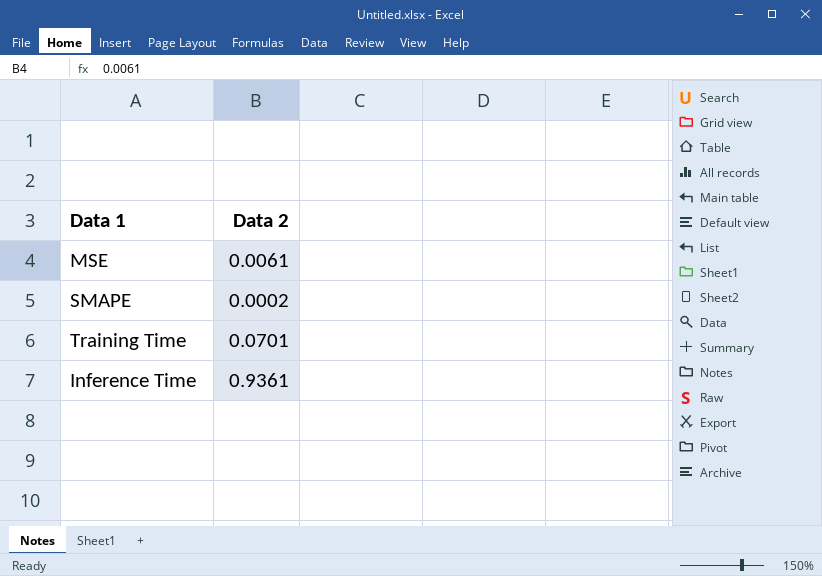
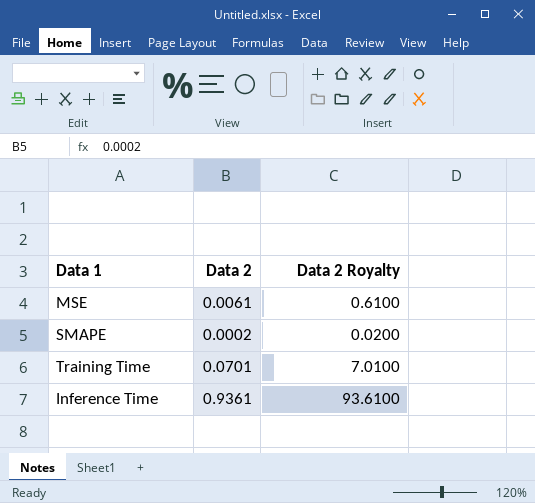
column Data 2 Royalty | formula: none -> [Data 2] * 100

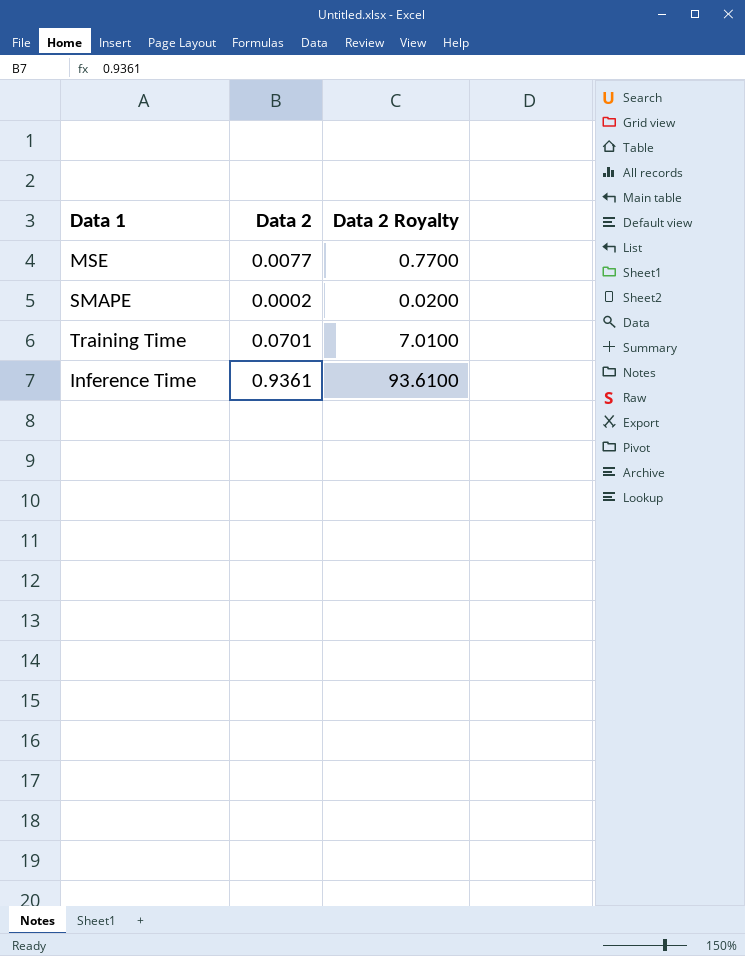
MSE | Data 2: 0.0061 -> 0.0077
MSE | Data 2 Royalty: 0.6100 -> 0.7700

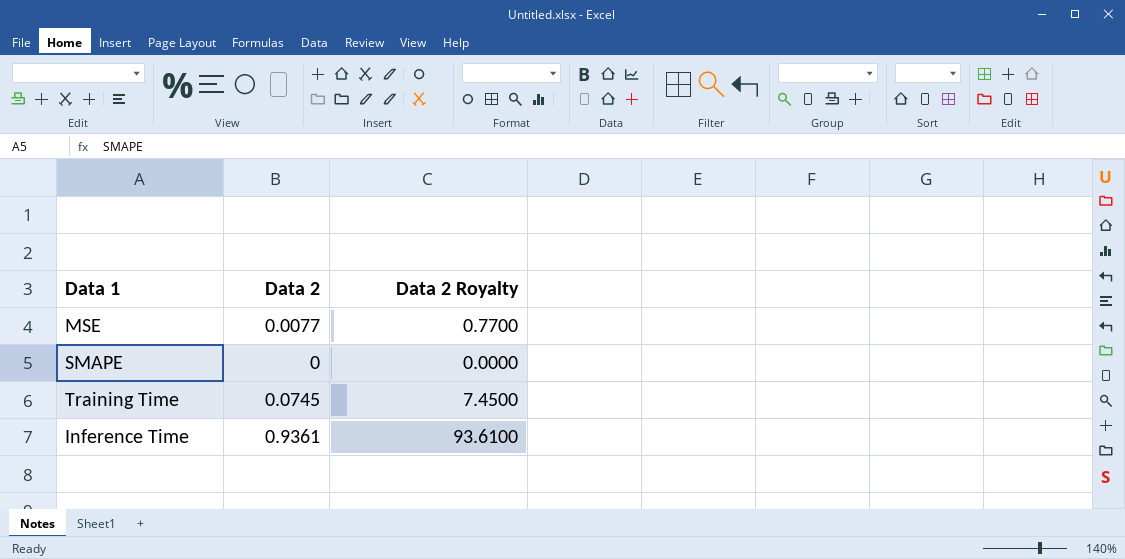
SMAPE | Data 2: 0.0002 -> 0
SMAPE | Data 2 Royalty: 0.0200 -> 0.0000
Training Time | Data 2: 0.0701 -> 0.0745
Training Time | Data 2 Royalty: 7.0100 -> 7.4500

